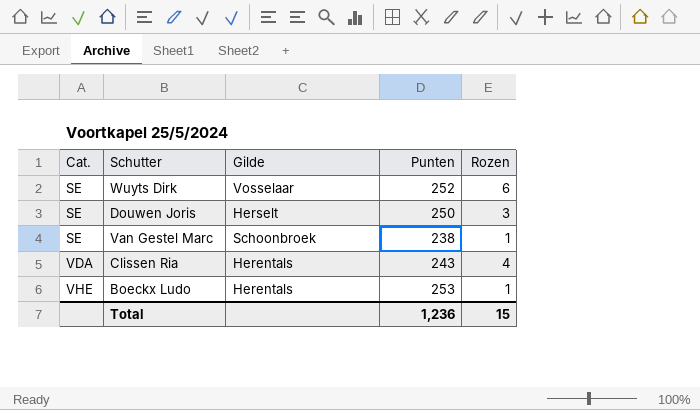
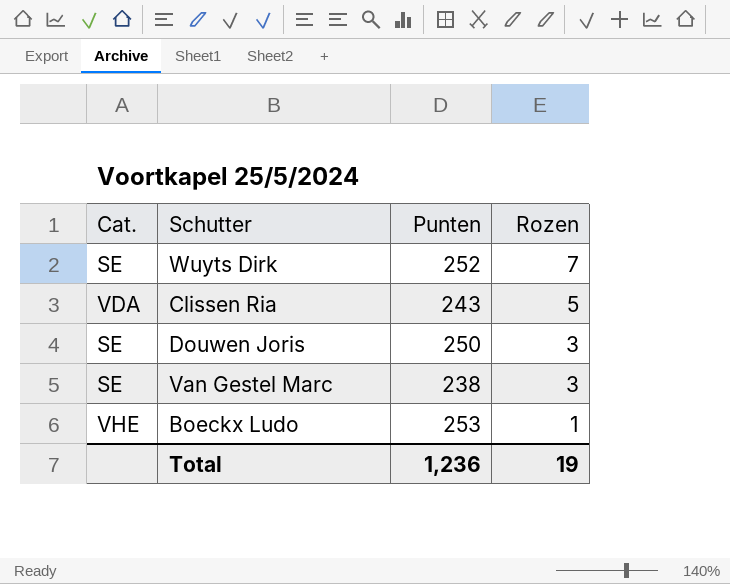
row order: Cat. ascending -> Rozen descending
column Gilde | position: 3 -> none
Wuyts Dirk | Rozen: 6 -> 7
Clissen Ria | Rozen: 4 -> 5
Van Gestel Marc | Rozen: 1 -> 3
Total | Rozen: 15 -> 19

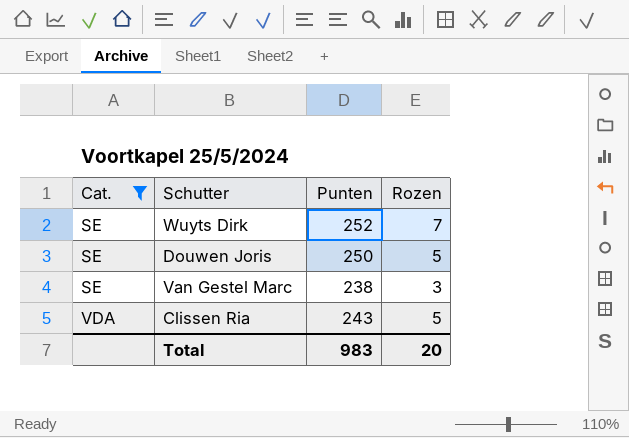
filter: none -> Cat. != VHE
row order: Rozen descending -> Cat. ascending
Douwen Joris | Rozen: 3 -> 5
Total | Punten: 1,236 -> 983
Total | Rozen: 19 -> 20

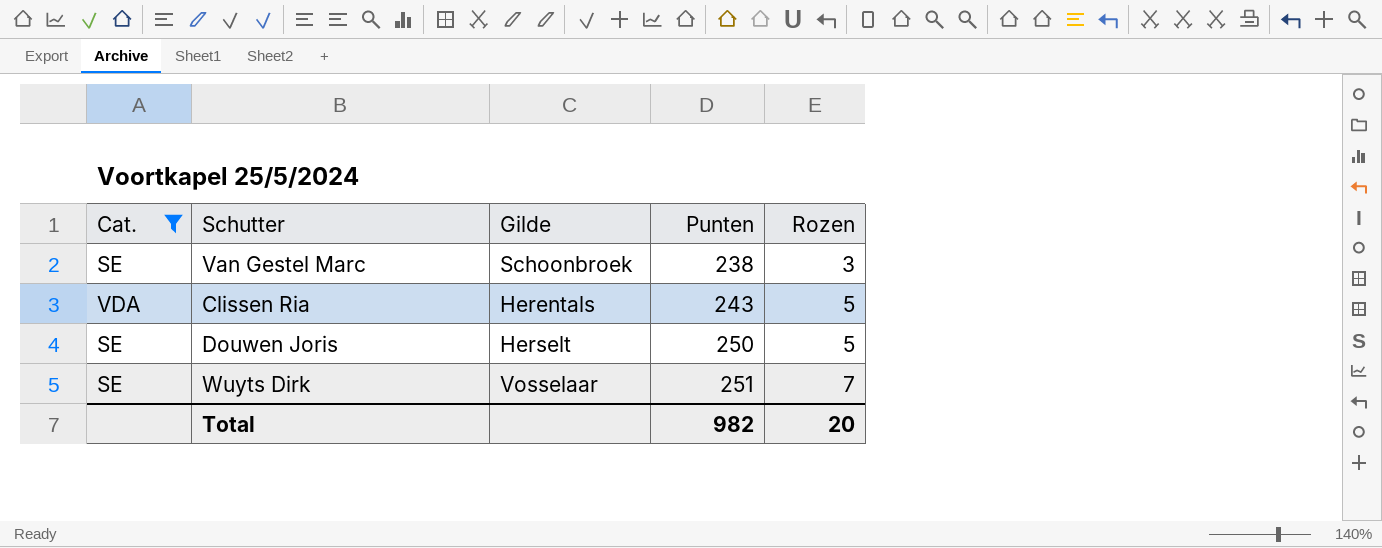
row order: Cat. ascending -> Punten ascending
column Gilde | position: none -> 3
Wuyts Dirk | Punten: 252 -> 251
Total | Punten: 983 -> 982

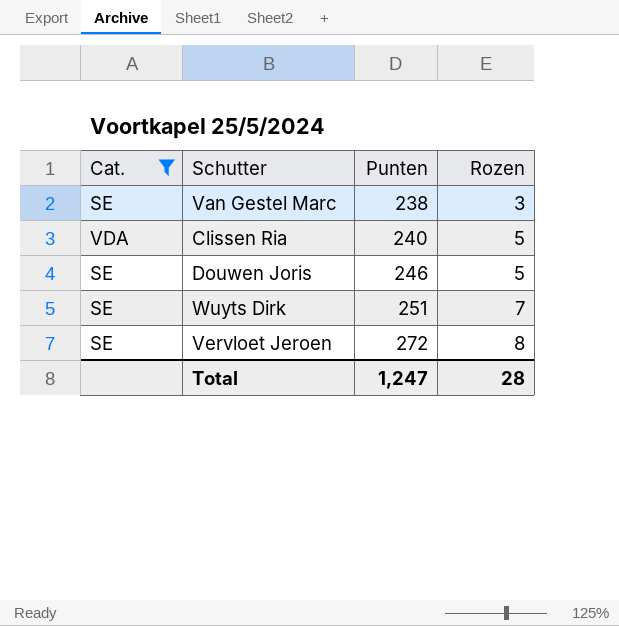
column Gilde | position: 3 -> none
Clissen Ria | Punten: 243 -> 240
Douwen Joris | Punten: 250 -> 246
row Vervloet Jeroen: none -> SE | 272 | 8
Total | Punten: 982 -> 1,247
Total | Rozen: 20 -> 28

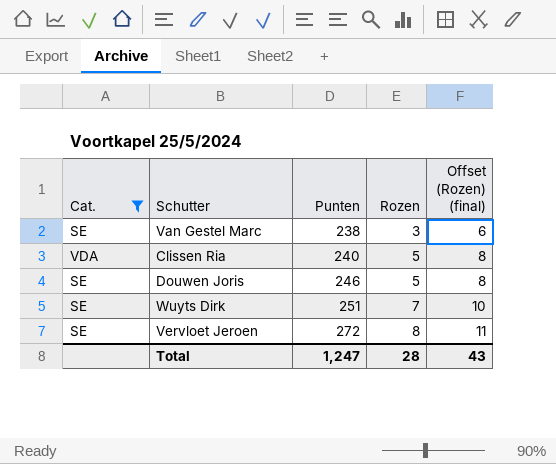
column Offset (Rozen) (final) | formula: none -> [Rozen] + 3

